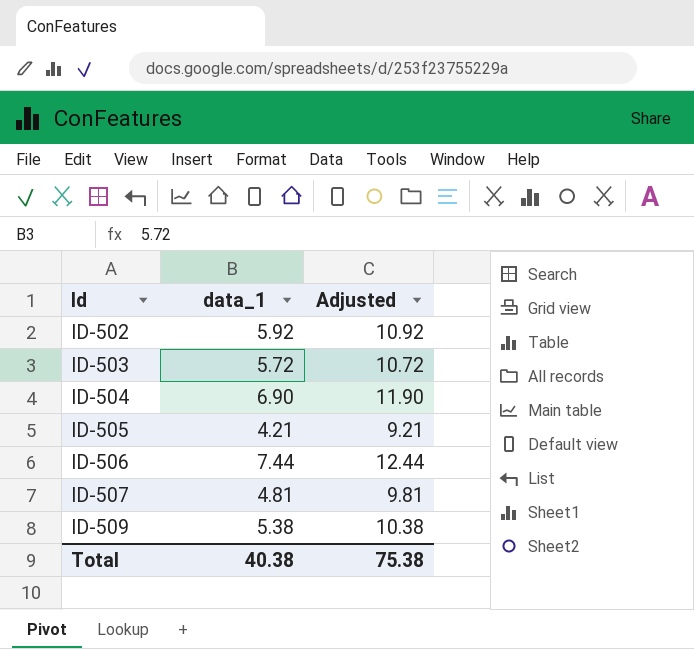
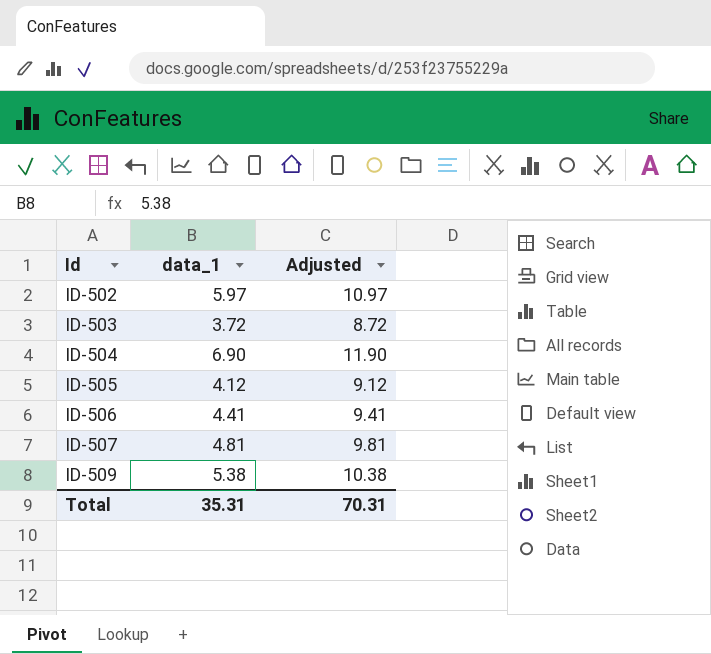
ID-502 | data_1: 5.92 -> 5.97
ID-502 | Adjusted: 10.92 -> 10.97
ID-503 | data_1: 5.72 -> 3.72
ID-503 | Adjusted: 10.72 -> 8.72
ID-505 | data_1: 4.21 -> 4.12
ID-505 | Adjusted: 9.21 -> 9.12
ID-506 | data_1: 7.44 -> 4.41
ID-506 | Adjusted: 12.44 -> 9.41
Total | data_1: 40.38 -> 35.31
Total | Adjusted: 75.38 -> 70.31

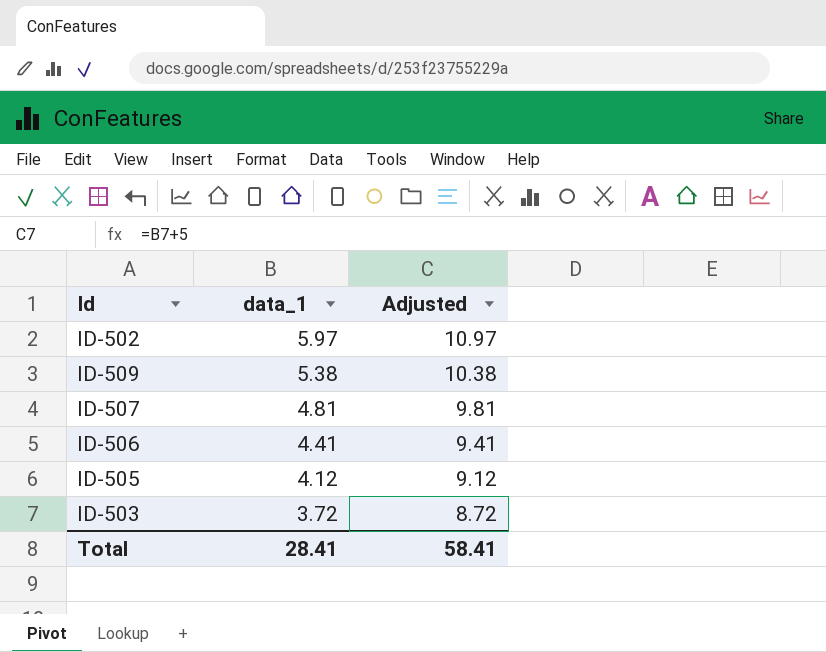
row order: Id ascending -> data_1 descending
row ID-504: 6.90 | 11.90 -> none
Total | data_1: 35.31 -> 28.41
Total | Adjusted: 70.31 -> 58.41

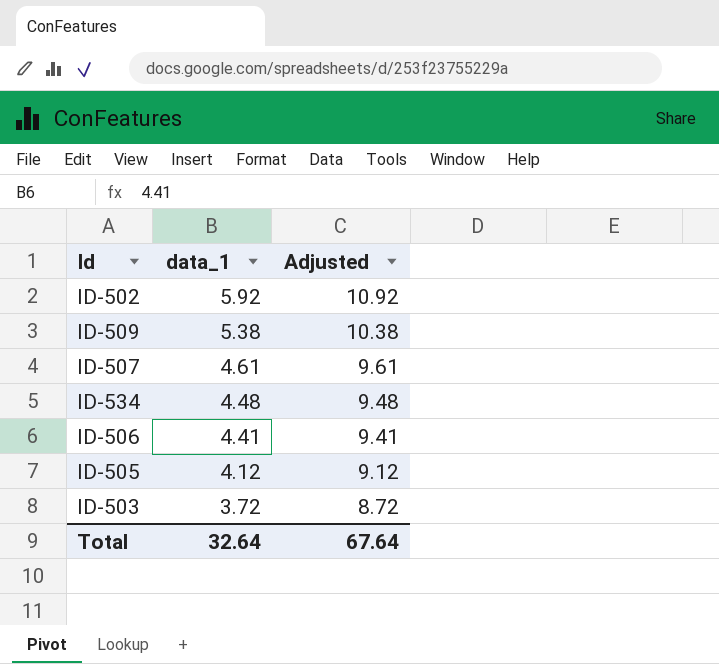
ID-502 | data_1: 5.97 -> 5.92
ID-502 | Adjusted: 10.97 -> 10.92
ID-507 | data_1: 4.81 -> 4.61
ID-507 | Adjusted: 9.81 -> 9.61
row ID-534: none -> 4.48 | 9.48
Total | data_1: 28.41 -> 32.64
Total | Adjusted: 58.41 -> 67.64

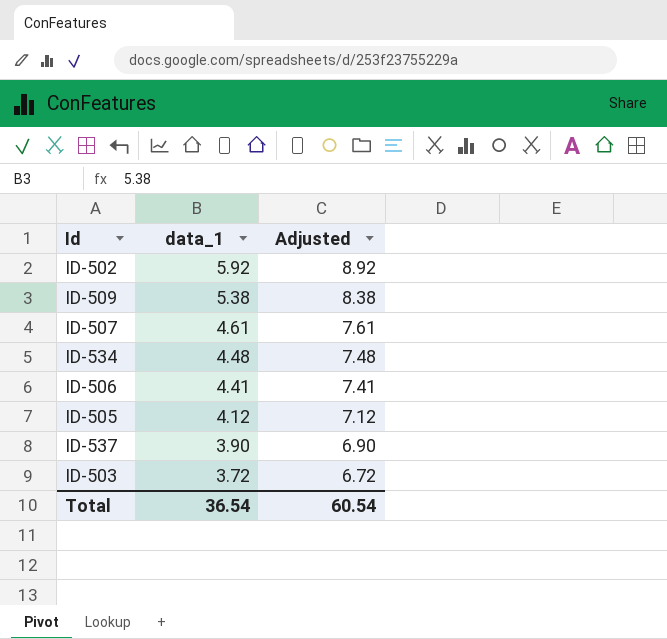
column Adjusted | formula: [data_1] + 5 -> [data_1] + 3
row ID-537: none -> 3.90 | 6.90
Total | data_1: 32.64 -> 36.54
Total | Adjusted: 67.64 -> 60.54

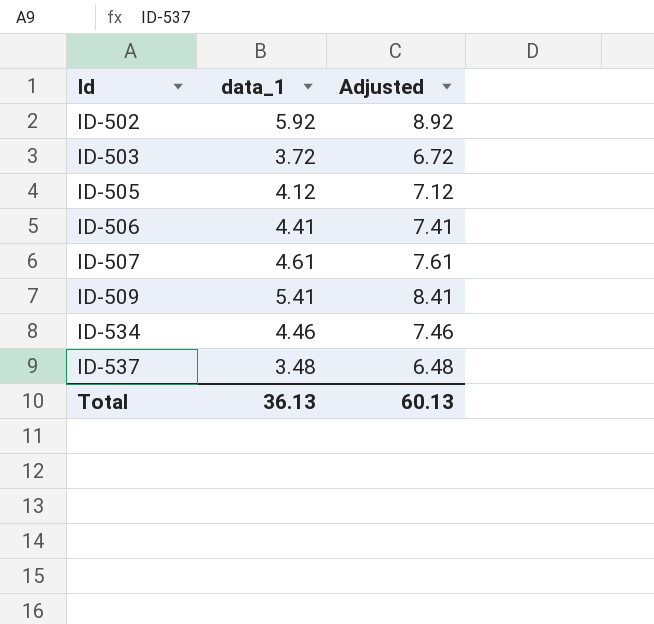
row order: data_1 descending -> Id ascending
ID-509 | data_1: 5.38 -> 5.41
ID-509 | Adjusted: 8.38 -> 8.41
ID-534 | data_1: 4.48 -> 4.46
ID-534 | Adjusted: 7.48 -> 7.46
ID-537 | data_1: 3.90 -> 3.48
ID-537 | Adjusted: 6.90 -> 6.48
Total | data_1: 36.54 -> 36.13
Total | Adjusted: 60.54 -> 60.13

